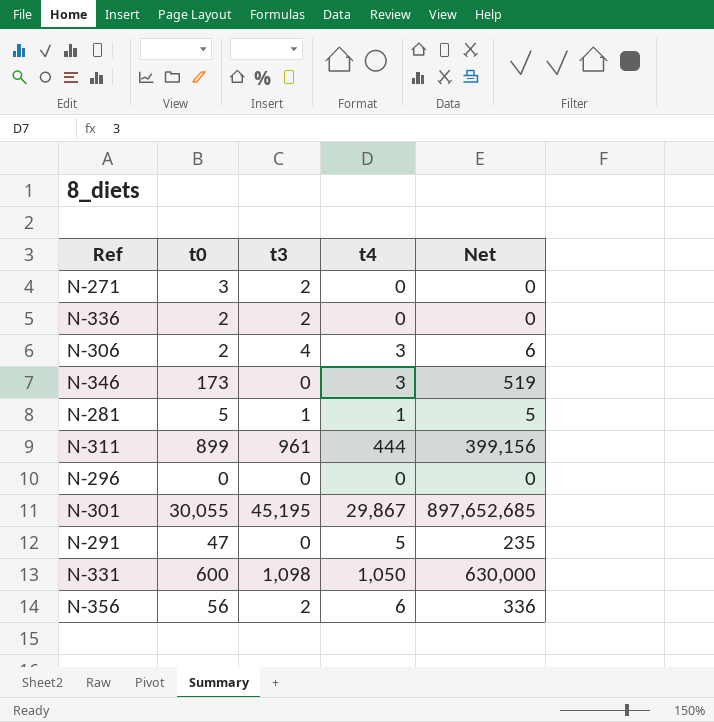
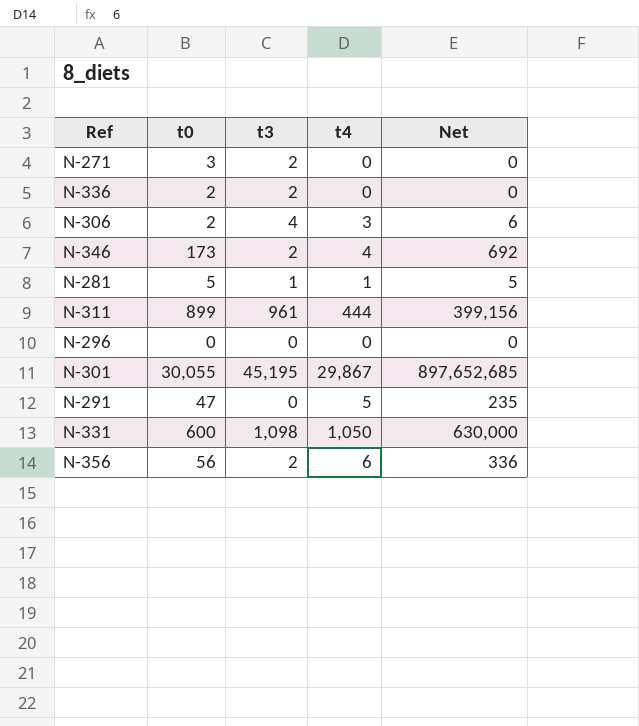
N-346 | t3: 0 -> 2
N-346 | t4: 3 -> 4
N-346 | Net: 519 -> 692

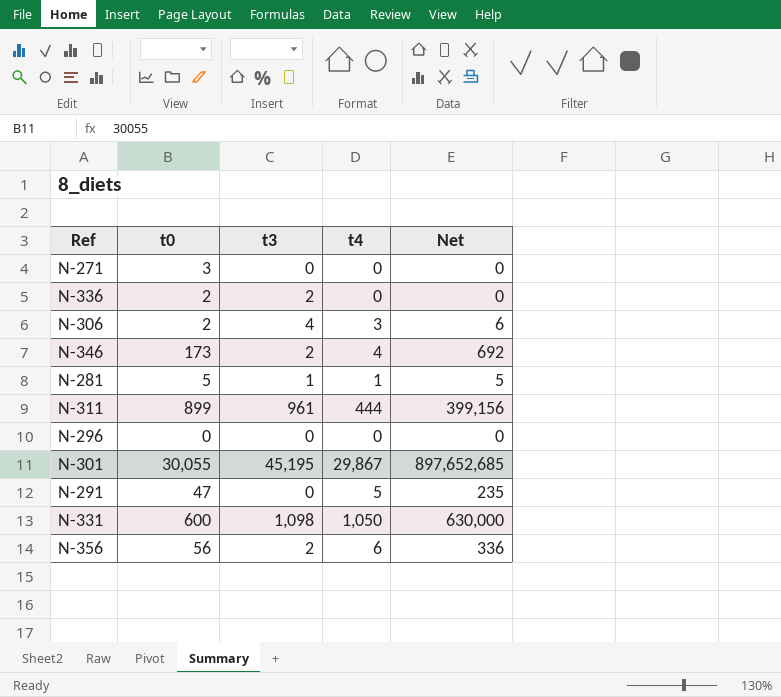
N-271 | t3: 2 -> 0

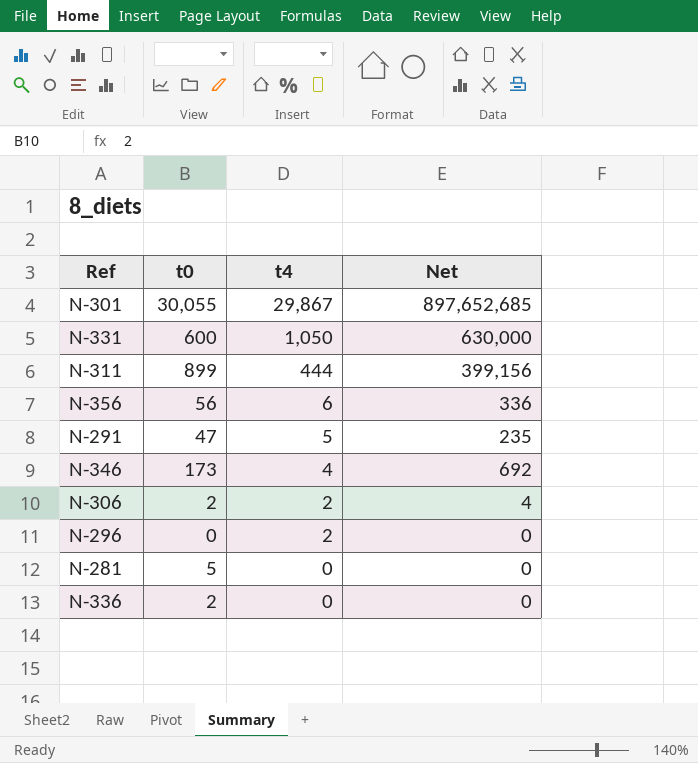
row order: none -> t4 descending
column t3 | position: 3 -> none
row N-271: 3 | 0 | 0 | 0 -> none
N-306 | t4: 3 -> 2
N-306 | Net: 6 -> 4
N-296 | t4: 0 -> 2
N-281 | t4: 1 -> 0
N-281 | Net: 5 -> 0

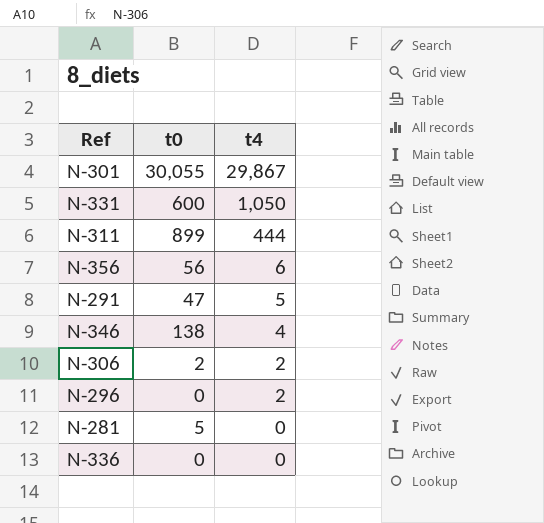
column Net | formula: [t0] * [t4] -> none
N-346 | t0: 173 -> 138
N-336 | t0: 2 -> 0

